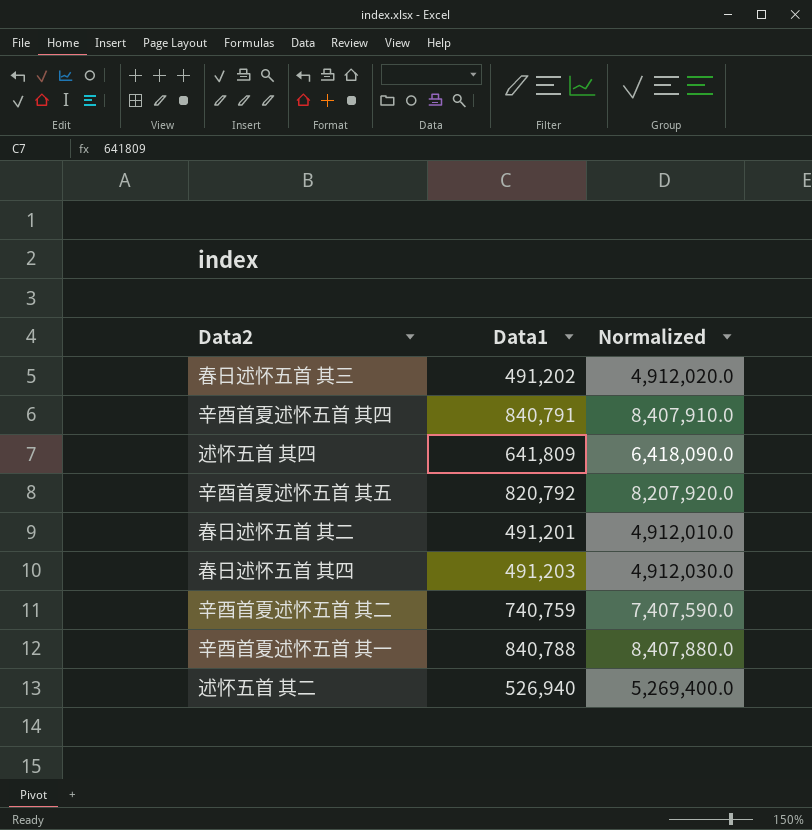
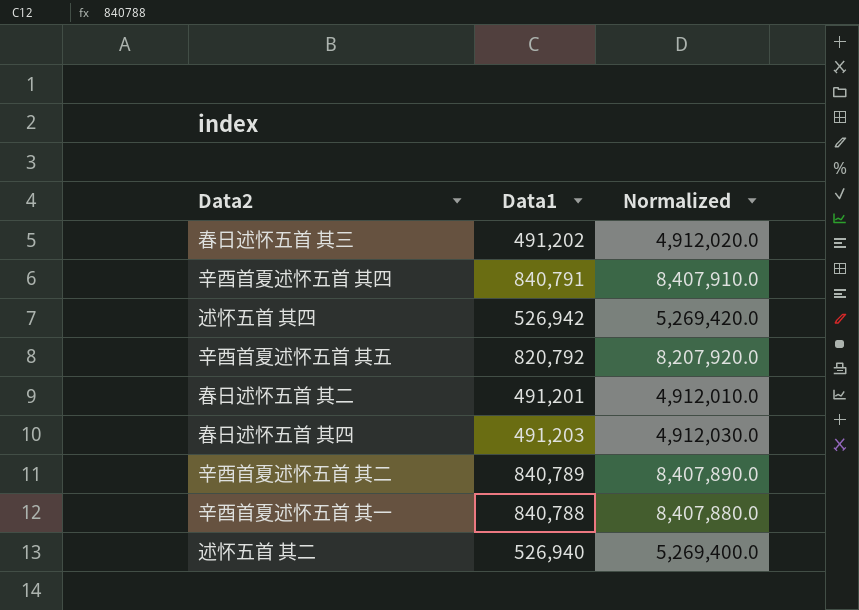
述怀五首 其四 | Data1: 641,809 -> 526,942
述怀五首 其四 | Normalized: 6,418,090.0 -> 5,269,420.0
辛酉首夏述怀五首 其二 | Data1: 740,759 -> 840,789
辛酉首夏述怀五首 其二 | Normalized: 7,407,590.0 -> 8,407,890.0

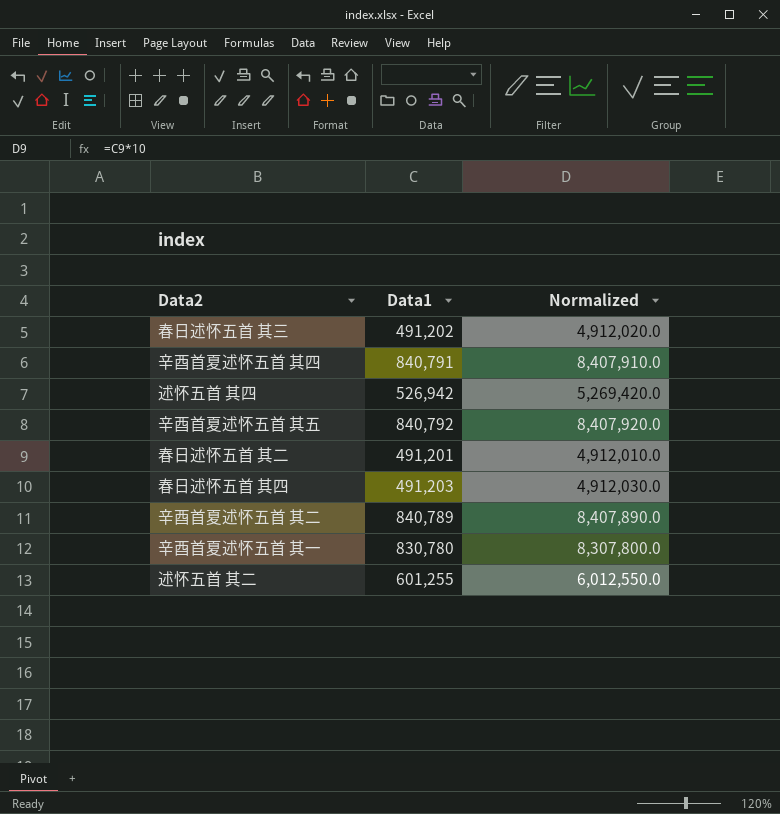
辛酉首夏述怀五首 其五 | Data1: 820,792 -> 840,792
辛酉首夏述怀五首 其五 | Normalized: 8,207,920.0 -> 8,407,920.0
辛酉首夏述怀五首 其一 | Data1: 840,788 -> 830,780
辛酉首夏述怀五首 其一 | Normalized: 8,407,880.0 -> 8,307,800.0
述怀五首 其二 | Data1: 526,940 -> 601,255
述怀五首 其二 | Normalized: 5,269,400.0 -> 6,012,550.0

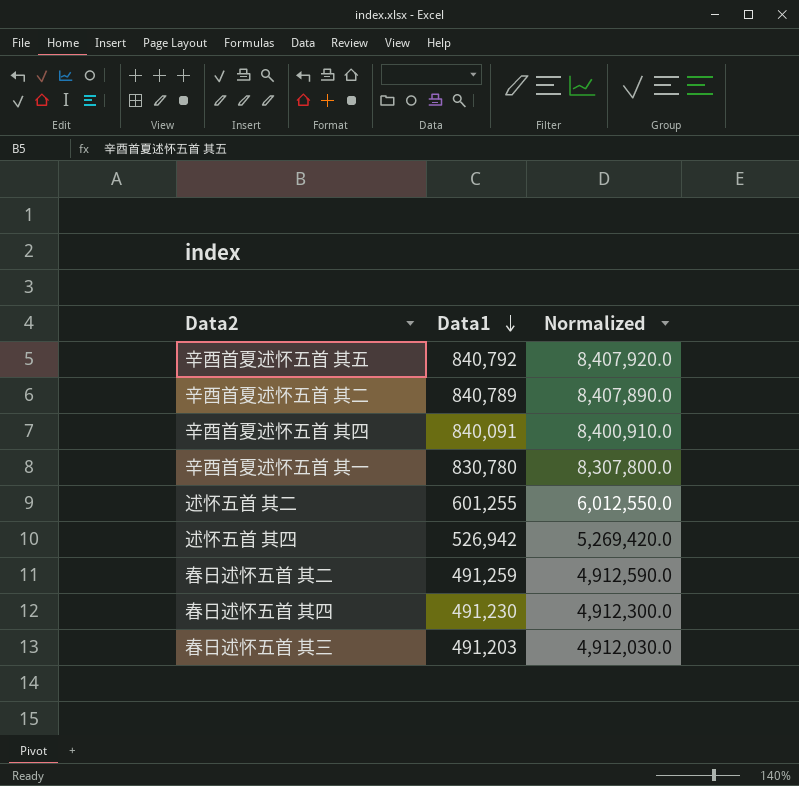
row order: none -> Data1 descending
辛酉首夏述怀五首 其四 | Data1: 840,791 -> 840,091
辛酉首夏述怀五首 其四 | Normalized: 8,407,910.0 -> 8,400,910.0
春日述怀五首 其二 | Data1: 491,201 -> 491,259
春日述怀五首 其二 | Normalized: 4,912,010.0 -> 4,912,590.0
春日述怀五首 其四 | Data1: 491,203 -> 491,230
春日述怀五首 其四 | Normalized: 4,912,030.0 -> 4,912,300.0
春日述怀五首 其三 | Data1: 491,202 -> 491,203
春日述怀五首 其三 | Normalized: 4,912,020.0 -> 4,912,030.0

